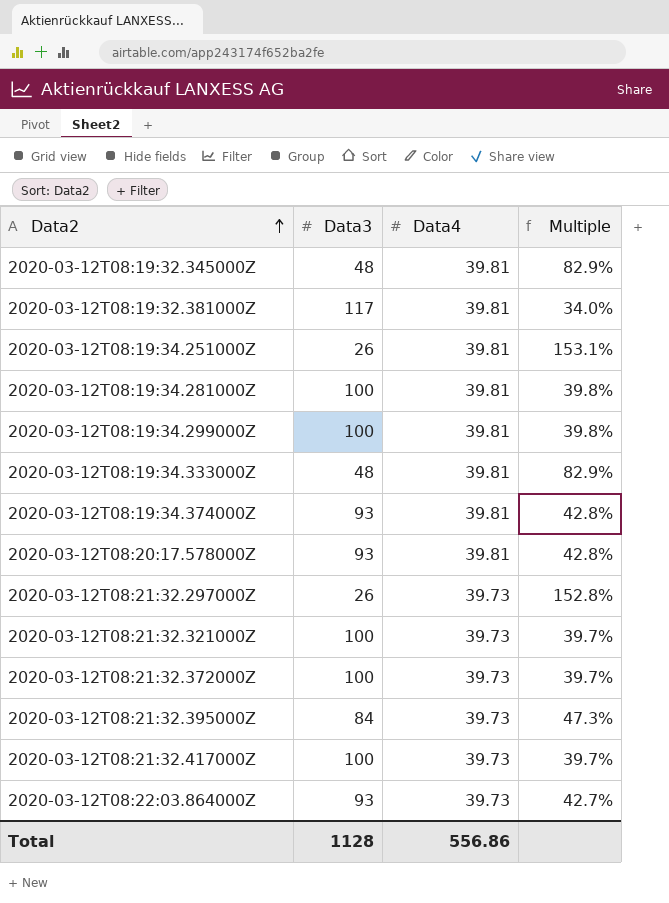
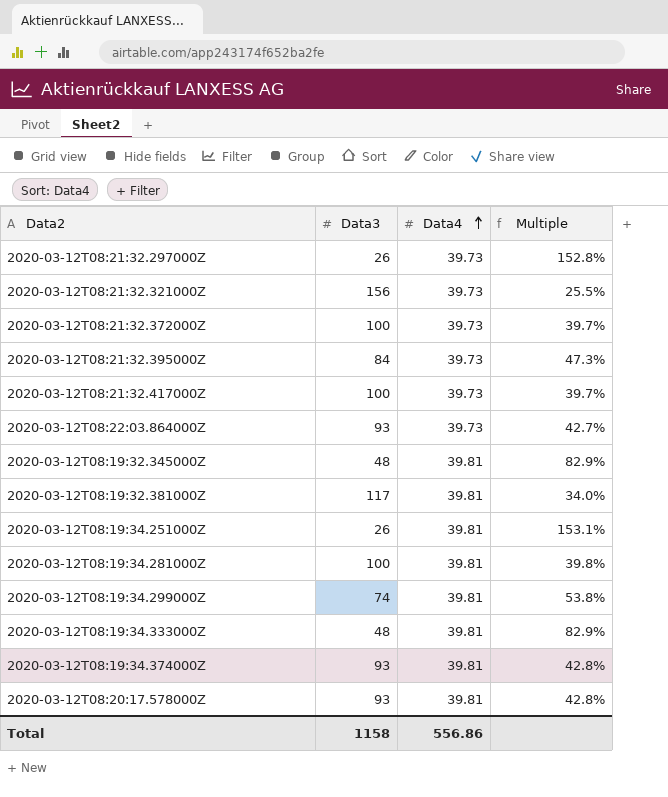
row order: Data2 ascending -> Data4 ascending
2020-03-12T08:21:32.321000Z | Data3: 100 -> 156
2020-03-12T08:21:32.321000Z | Multiple: 39.7% -> 25.5%
2020-03-12T08:19:34.299000Z | Data3: 100 -> 74
2020-03-12T08:19:34.299000Z | Multiple: 39.8% -> 53.8%
Total | Data3: 1128 -> 1158

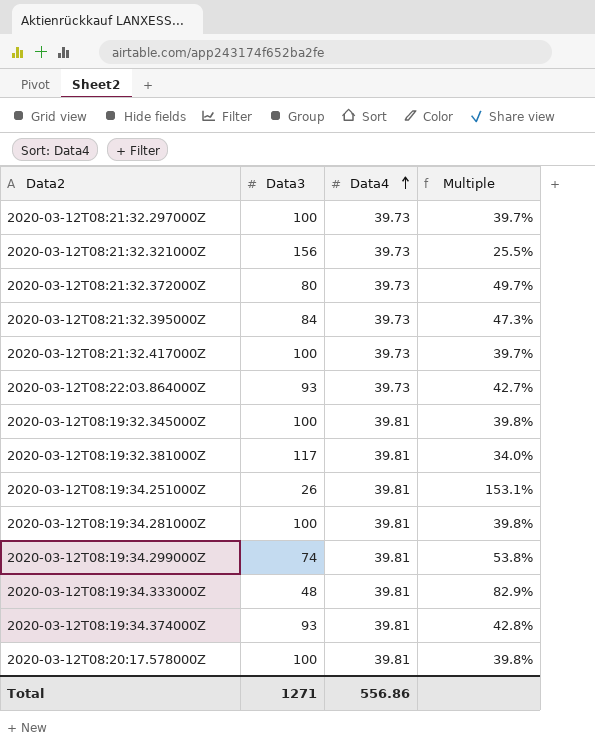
2020-03-12T08:21:32.297000Z | Data3: 26 -> 100
2020-03-12T08:21:32.297000Z | Multiple: 152.8% -> 39.7%
2020-03-12T08:21:32.372000Z | Data3: 100 -> 80
2020-03-12T08:21:32.372000Z | Multiple: 39.7% -> 49.7%
2020-03-12T08:19:32.345000Z | Data3: 48 -> 100
2020-03-12T08:19:32.345000Z | Multiple: 82.9% -> 39.8%
2020-03-12T08:20:17.578000Z | Data3: 93 -> 100
2020-03-12T08:20:17.578000Z | Multiple: 42.8% -> 39.8%
Total | Data3: 1158 -> 1271

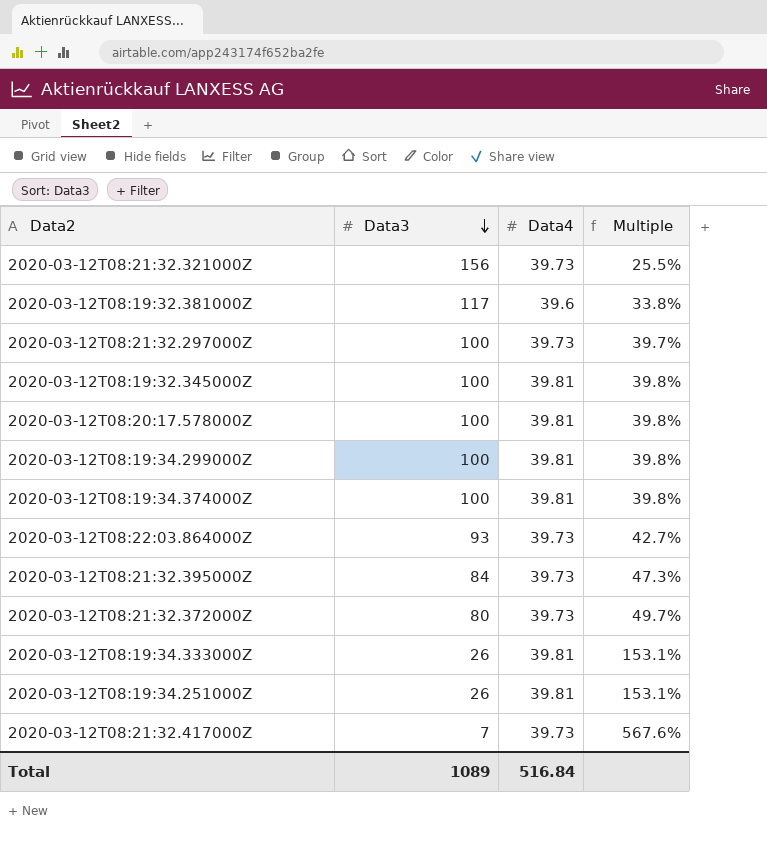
row order: Data4 ascending -> Data3 descending
row 2020-03-12T08:19:34.281000Z: 100 | 39.81 | 39.8% -> none
2020-03-12T08:19:32.381000Z | Data4: 39.81 -> 39.6
2020-03-12T08:19:32.381000Z | Multiple: 34.0% -> 33.8%
2020-03-12T08:19:34.299000Z | Data3: 74 -> 100
2020-03-12T08:19:34.299000Z | Multiple: 53.8% -> 39.8%
2020-03-12T08:19:34.374000Z | Data3: 93 -> 100
2020-03-12T08:19:34.374000Z | Multiple: 42.8% -> 39.8%
2020-03-12T08:19:34.333000Z | Data3: 48 -> 26
2020-03-12T08:19:34.333000Z | Multiple: 82.9% -> 153.1%
2020-03-12T08:21:32.417000Z | Data3: 100 -> 7
2020-03-12T08:21:32.417000Z | Multiple: 39.7% -> 567.6%
Total | Data3: 1271 -> 1089
Total | Data4: 556.86 -> 516.84

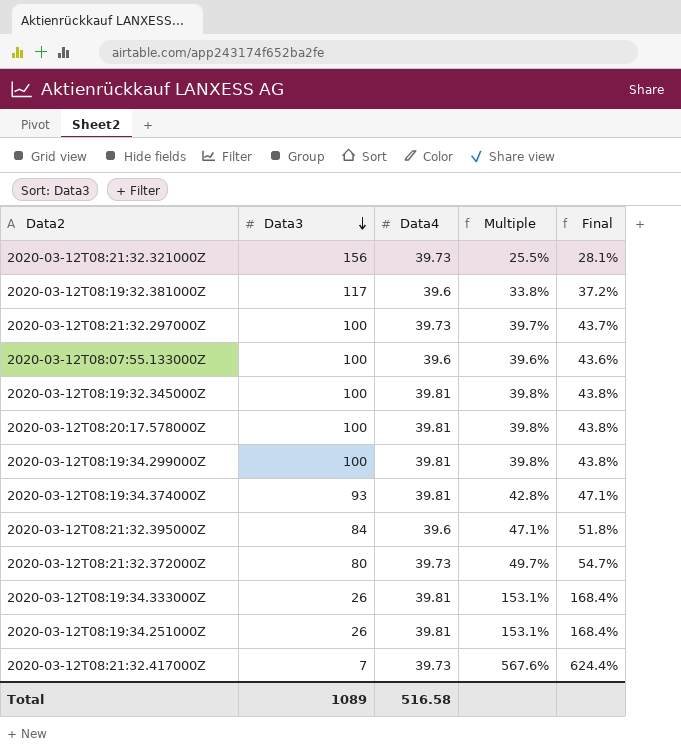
column Final | formula: none -> [Multiple] * 1.1
row 2020-03-12T08:22:03.864000Z: 93 | 39.73 | 42.7% -> none
row 2020-03-12T08:07:55.133000Z: none -> 100 | 39.6 | 39.6% | 43.6%
2020-03-12T08:19:34.374000Z | Data3: 100 -> 93
2020-03-12T08:19:34.374000Z | Multiple: 39.8% -> 42.8%
2020-03-12T08:21:32.395000Z | Data4: 39.73 -> 39.6
2020-03-12T08:21:32.395000Z | Multiple: 47.3% -> 47.1%
Total | Data4: 516.84 -> 516.58

